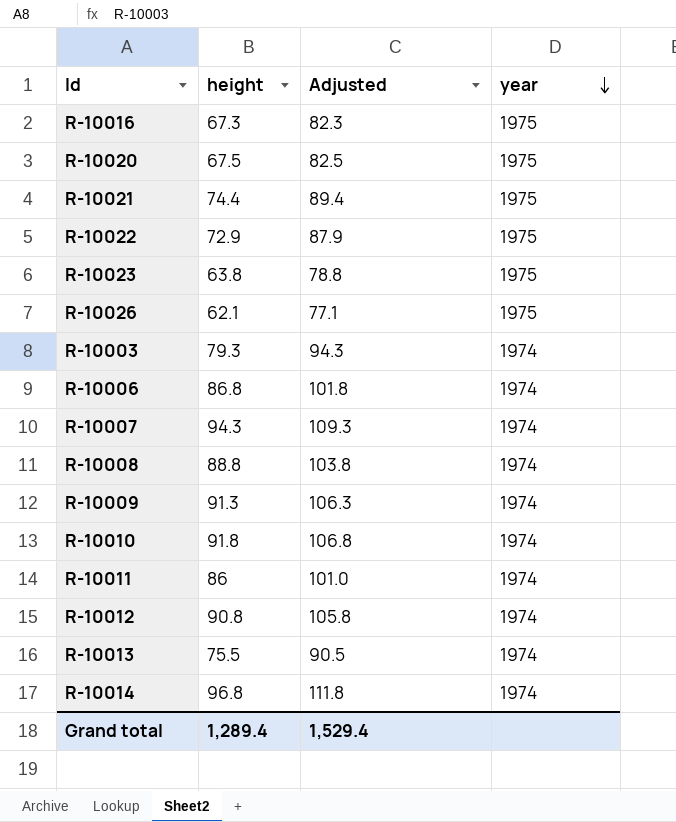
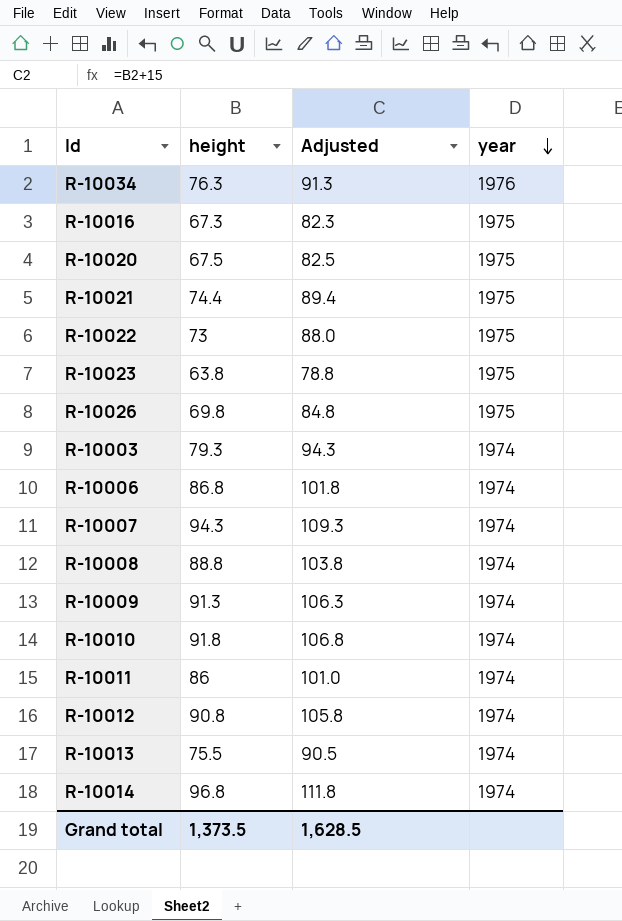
row R-10034: none -> 76.3 | 91.3 | 1976
R-10022 | height: 72.9 -> 73
R-10022 | Adjusted: 87.9 -> 88.0
R-10026 | height: 62.1 -> 69.8
R-10026 | Adjusted: 77.1 -> 84.8
Grand total | height: 1,289.4 -> 1,373.5
Grand total | Adjusted: 1,529.4 -> 1,628.5

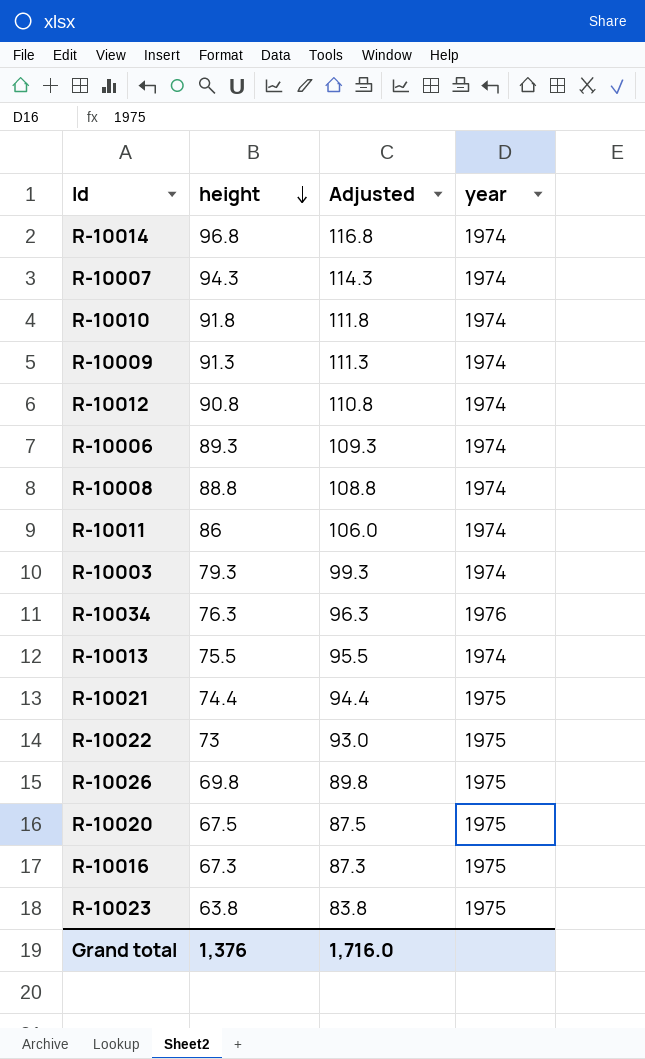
row order: year descending -> height descending
column Adjusted | formula: [height] + 15 -> [height] + 20
R-10006 | height: 86.8 -> 89.3
Grand total | height: 1,373.5 -> 1,376
Grand total | Adjusted: 1,628.5 -> 1,716.0

